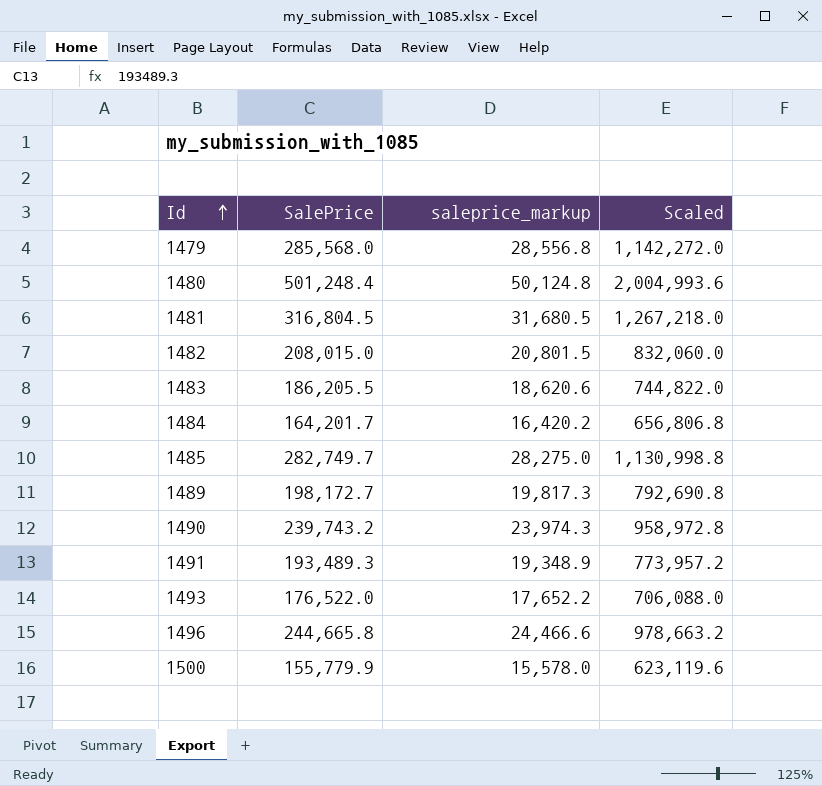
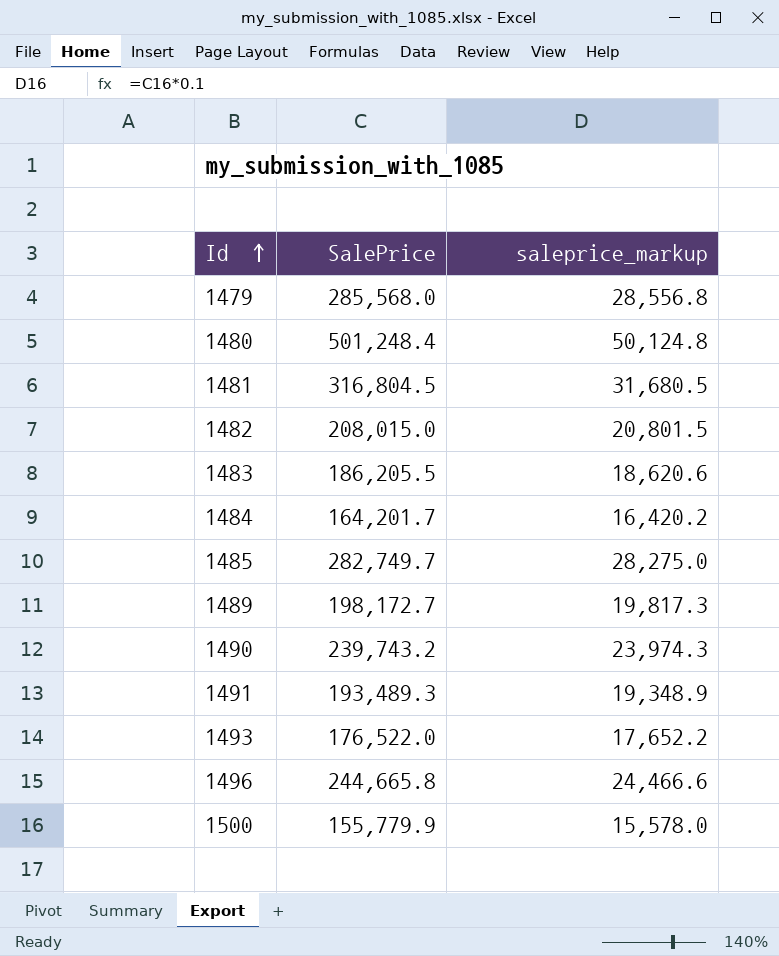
column Scaled | formula: [SalePrice] * 4 -> none

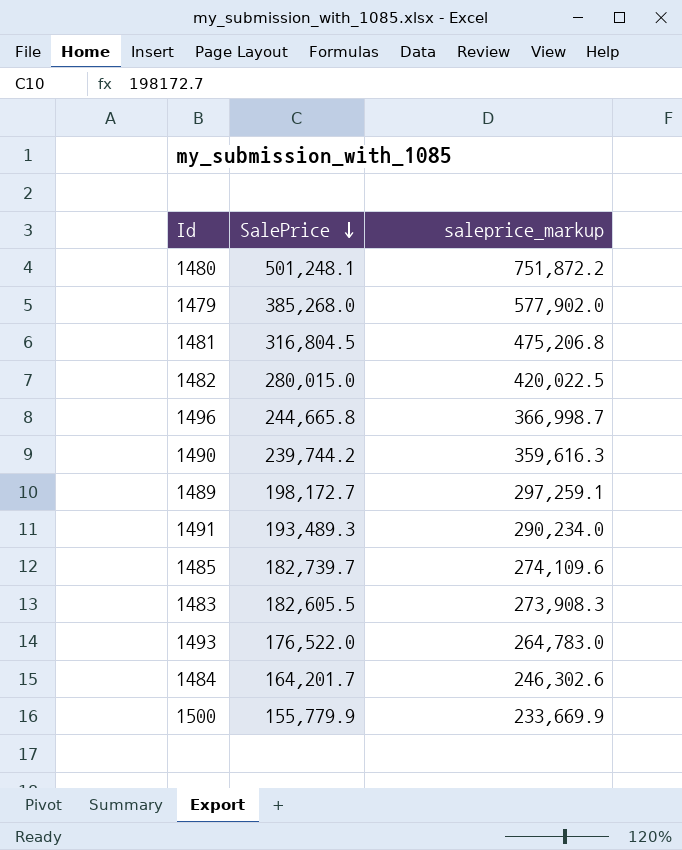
row order: Id ascending -> SalePrice descending
column saleprice_markup | formula: [SalePrice] * 0.1 -> [SalePrice] * 1.5
1480 | SalePrice: 501,248.4 -> 501,248.1
1479 | SalePrice: 285,568.0 -> 385,268.0
1482 | SalePrice: 208,015.0 -> 280,015.0
1490 | SalePrice: 239,743.2 -> 239,744.2
1485 | SalePrice: 282,749.7 -> 182,739.7
1483 | SalePrice: 186,205.5 -> 182,605.5

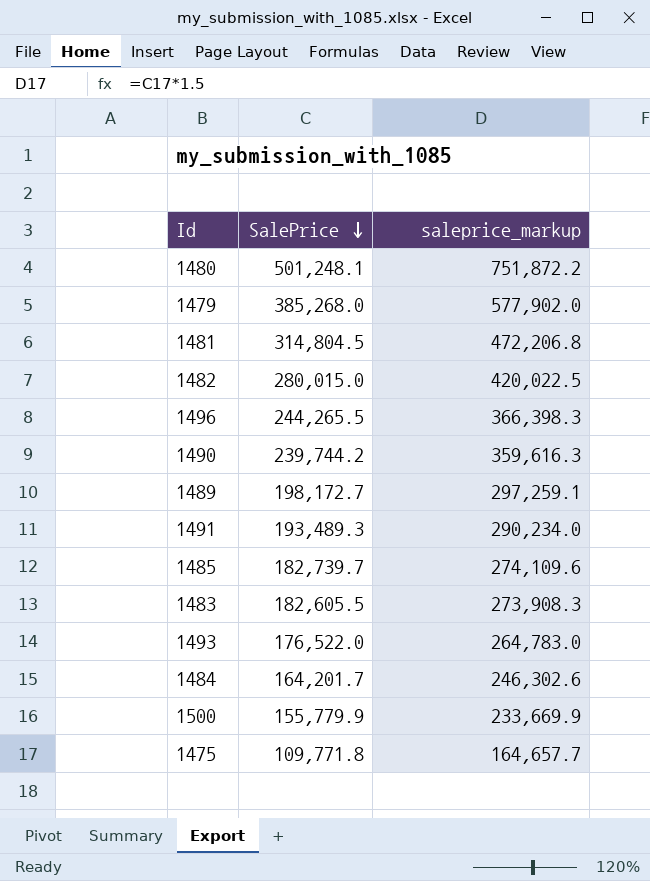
1481 | SalePrice: 316,804.5 -> 314,804.5
1481 | saleprice_markup: 475,206.8 -> 472,206.8
1496 | SalePrice: 244,665.8 -> 244,265.5
1496 | saleprice_markup: 366,998.7 -> 366,398.3
row 1475: none -> 109,771.8 | 164,657.7

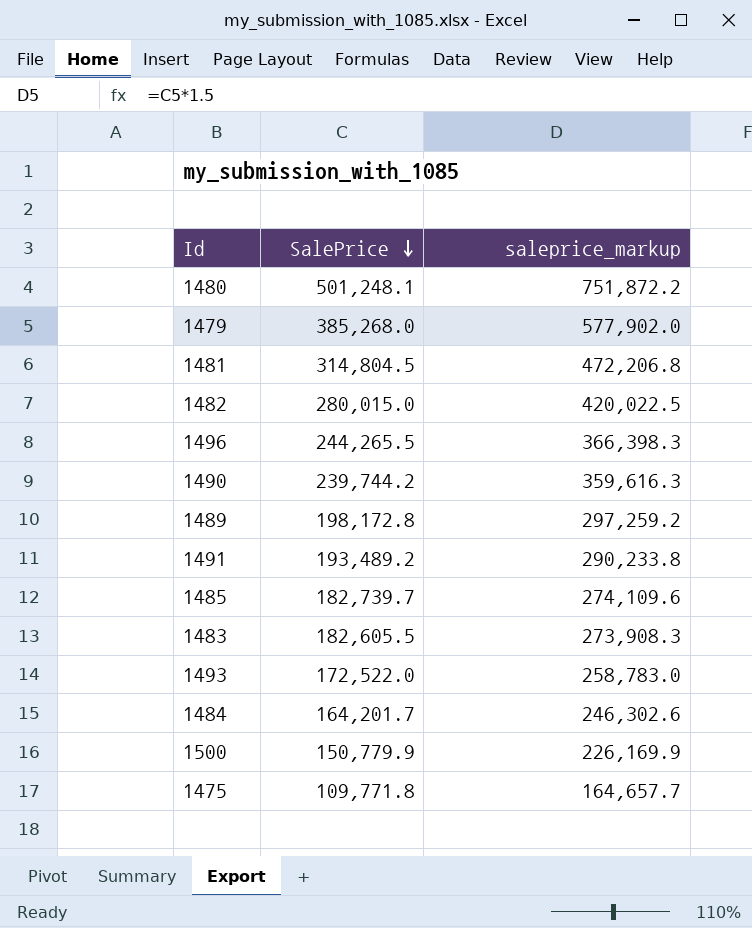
1489 | SalePrice: 198,172.7 -> 198,172.8
1489 | saleprice_markup: 297,259.1 -> 297,259.2
1491 | SalePrice: 193,489.3 -> 193,489.2
1491 | saleprice_markup: 290,234.0 -> 290,233.8
1493 | SalePrice: 176,522.0 -> 172,522.0
1493 | saleprice_markup: 264,783.0 -> 258,783.0
1500 | SalePrice: 155,779.9 -> 150,779.9
1500 | saleprice_markup: 233,669.9 -> 226,169.9

